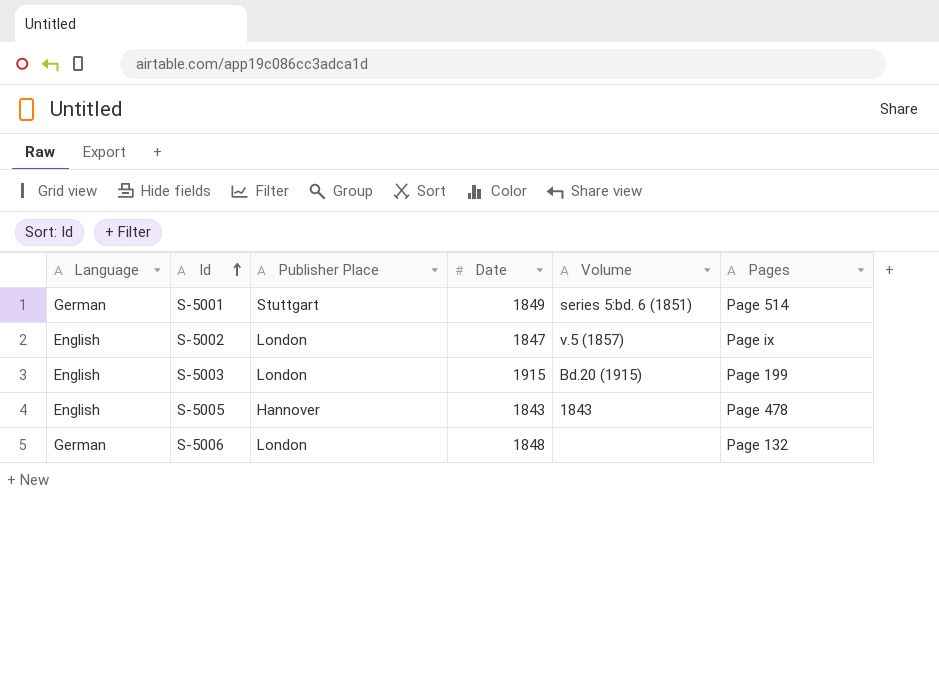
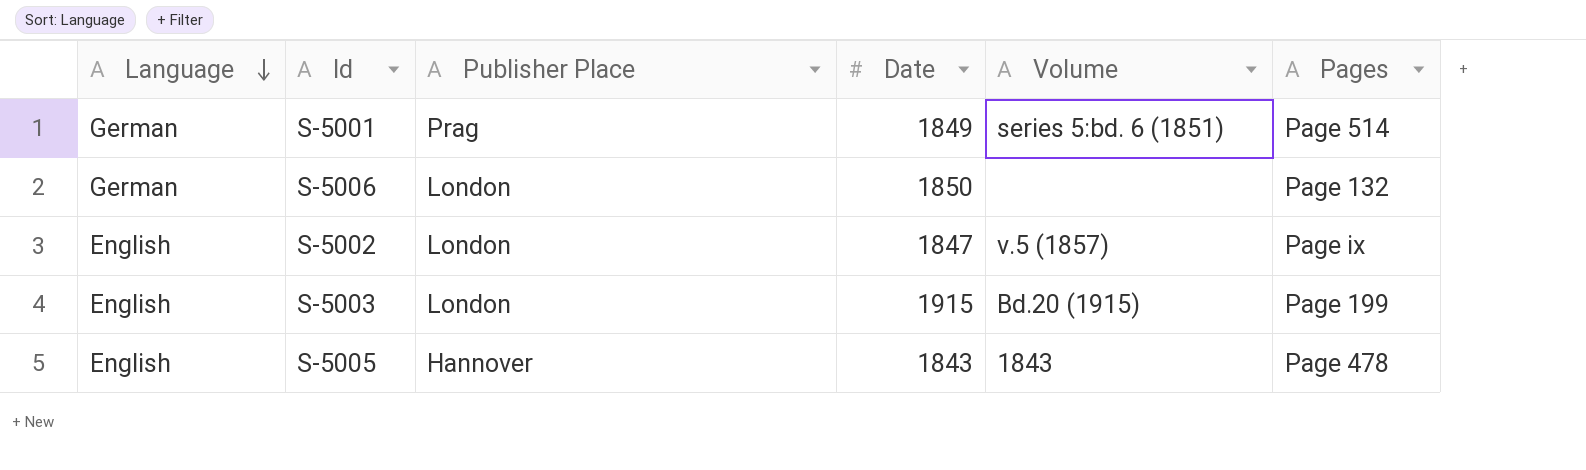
row order: Id ascending -> Language descending
S-5001 | Publisher Place: Stuttgart -> Prag
S-5006 | Date: 1848 -> 1850

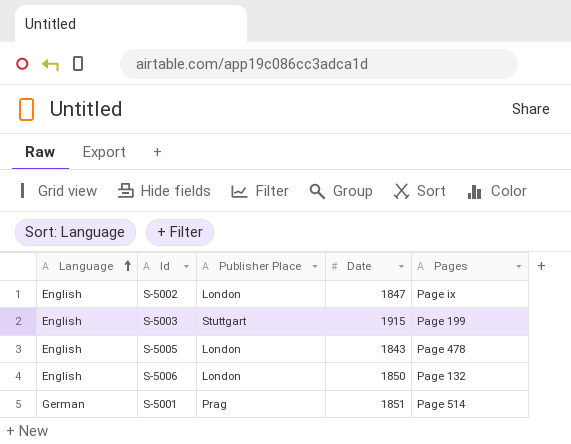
row order: Language descending -> Language ascending
column Volume | position: 5 -> none
S-5003 | Publisher Place: London -> Stuttgart
S-5005 | Publisher Place: Hannover -> London
S-5006 | Language: German -> English
S-5001 | Date: 1849 -> 1851

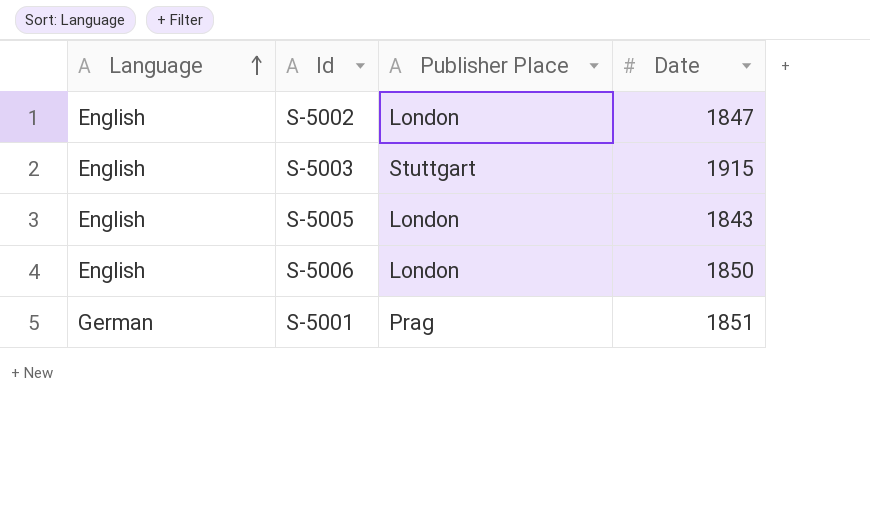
column Pages | position: 5 -> none

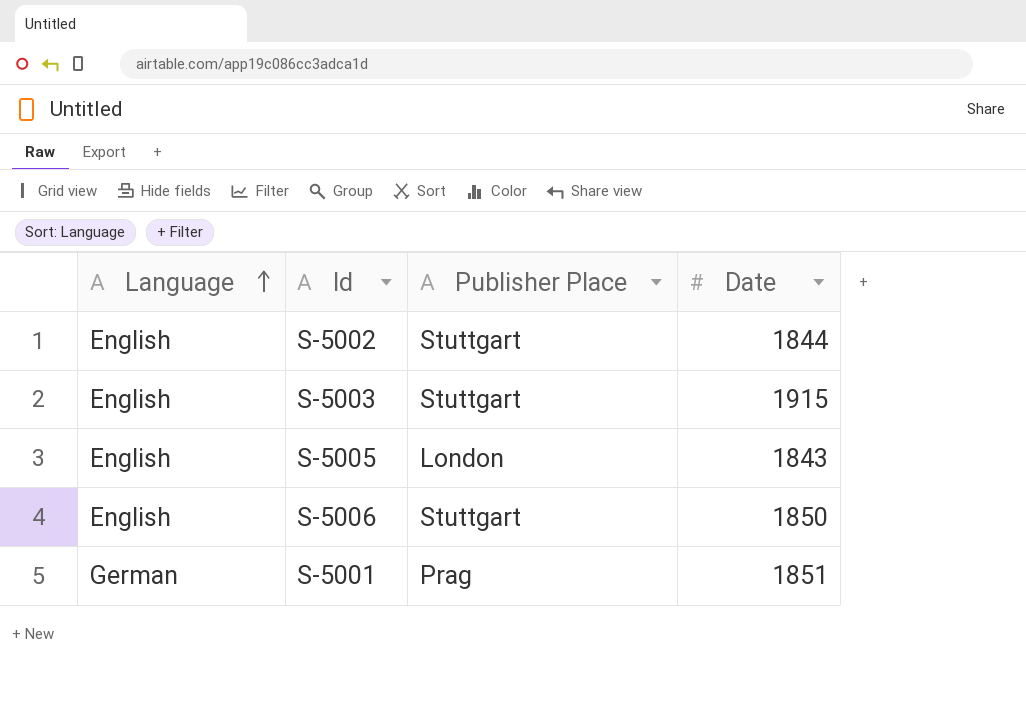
S-5002 | Publisher Place: London -> Stuttgart
S-5002 | Date: 1847 -> 1844
S-5006 | Publisher Place: London -> Stuttgart

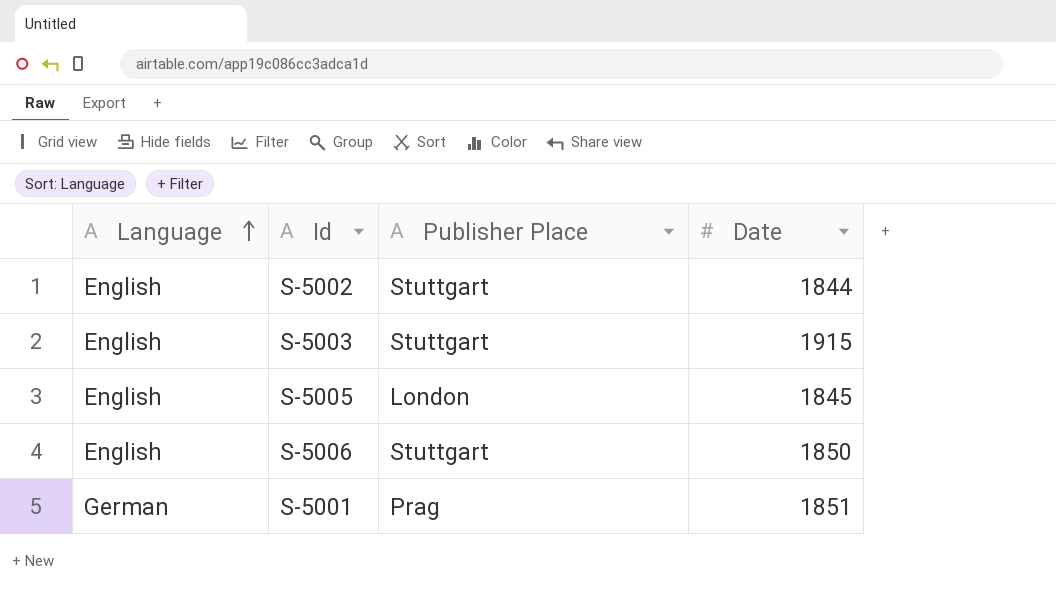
S-5005 | Date: 1843 -> 1845

